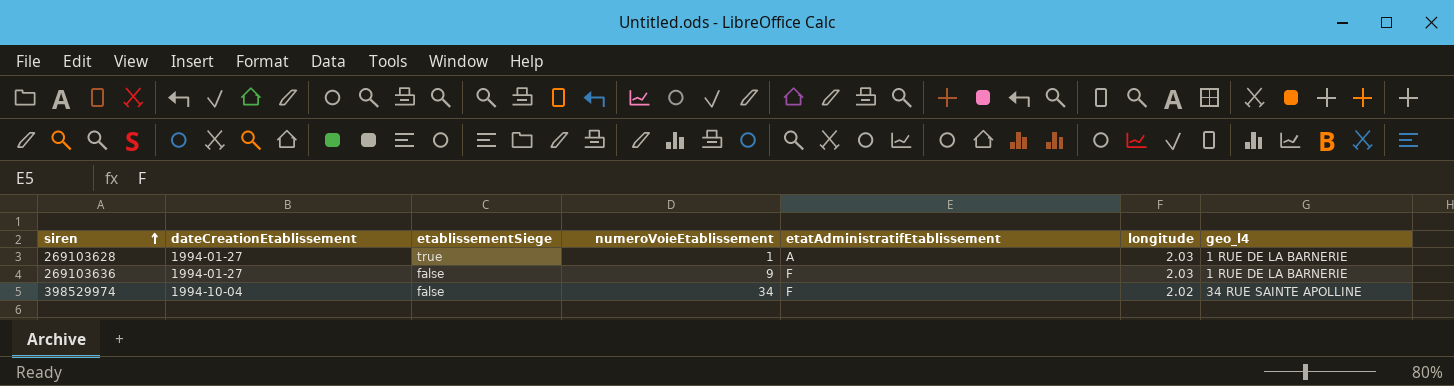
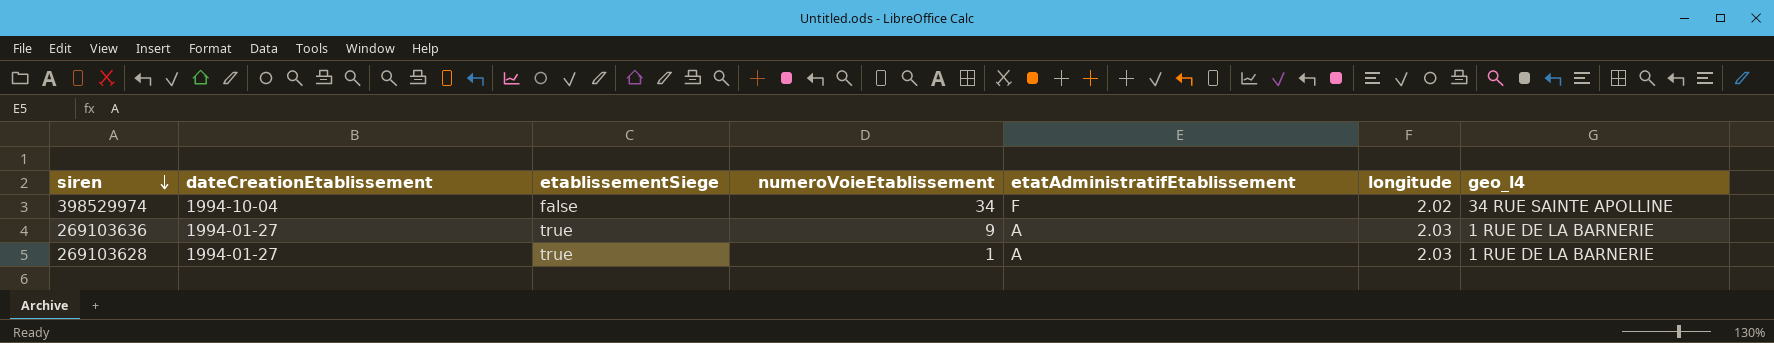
row order: siren ascending -> siren descending
269103636 | etablissementSiege: false -> true
269103636 | etatAdministratifEtablissement: F -> A

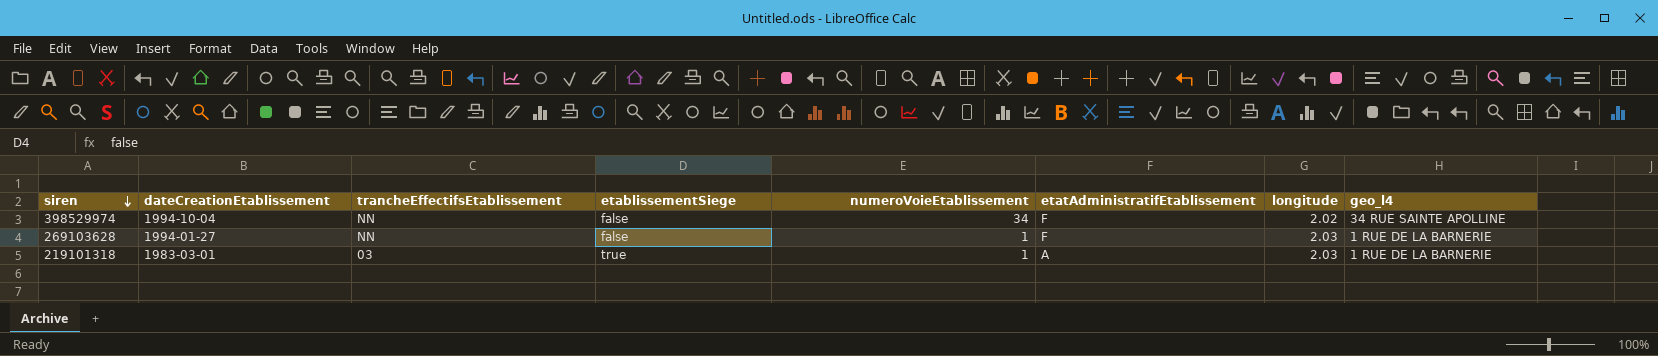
column trancheEffectifsEtablissement | position: none -> 3
row 269103636: 1994-01-27 | true | 9 | A | 2.03 | 1 RUE DE LA BARNERIE -> none
269103628 | etablissementSiege: true -> false
269103628 | etatAdministratifEtablissement: A -> F
row 219101318: none -> 1983-03-01 | 03 | true | 1 | A | 2.03 | 1 RUE DE LA BARNERIE

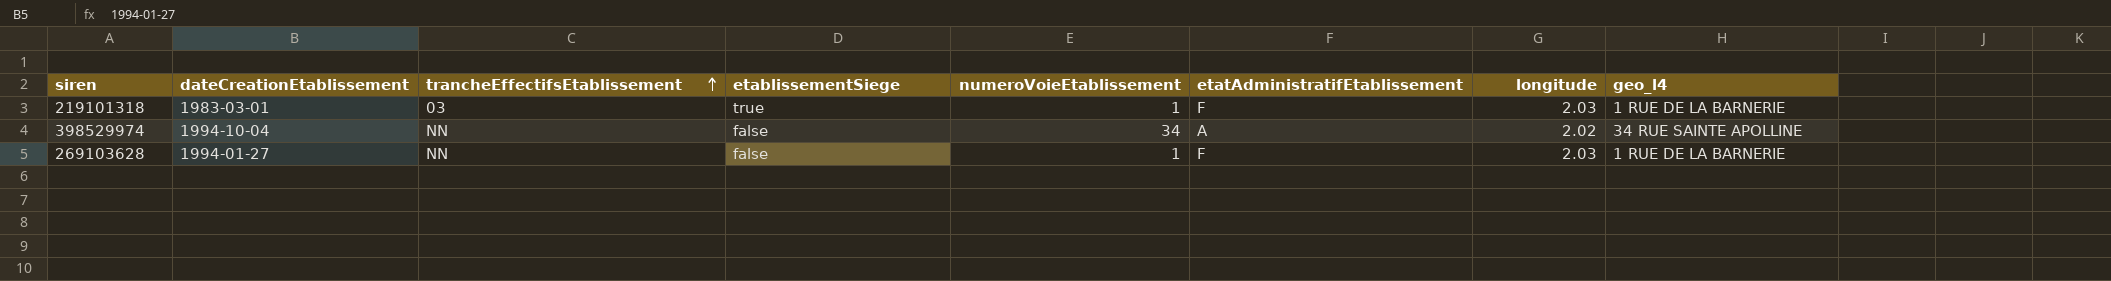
row order: siren descending -> trancheEffectifsEtablissement ascending
219101318 | etatAdministratifEtablissement: A -> F
398529974 | etatAdministratifEtablissement: F -> A

